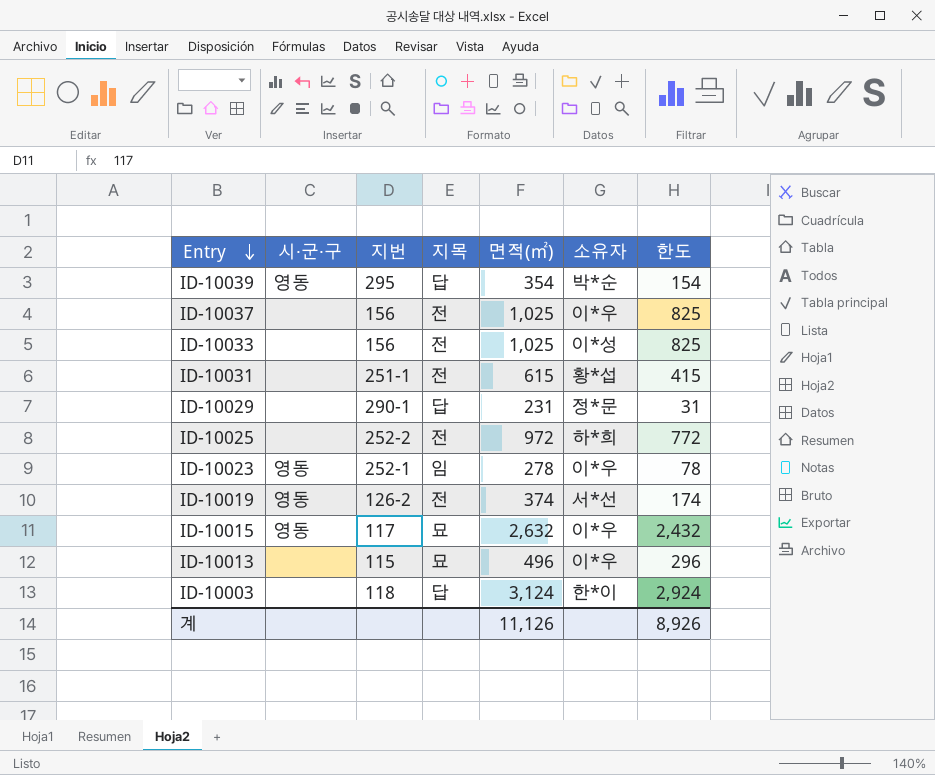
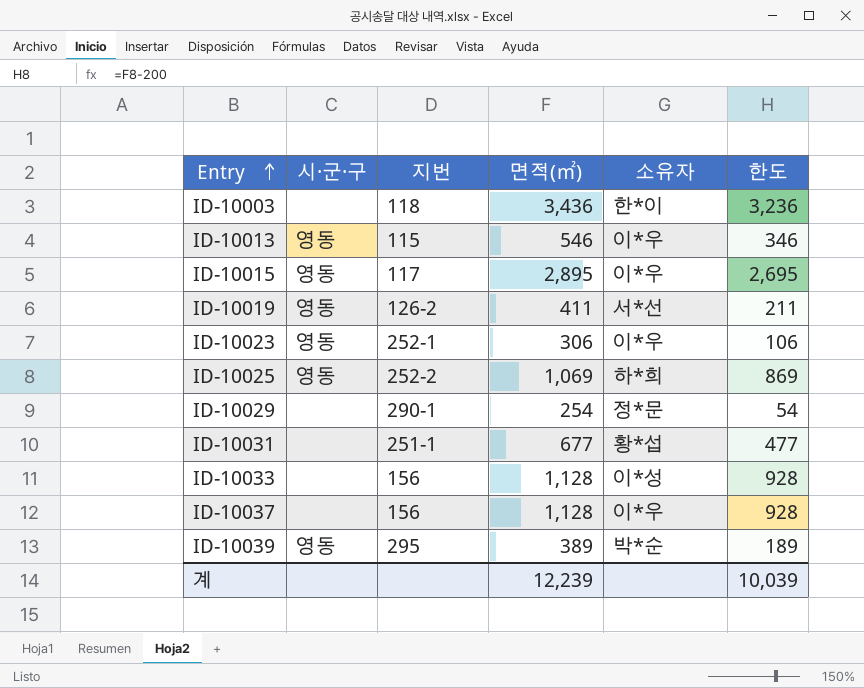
row order: Entry descending -> Entry ascending
column 지목 | position: 4 -> none
ID-10003 | 면적(㎡): 3,124 -> 3,436
ID-10003 | 한도: 2,924 -> 3,236
ID-10013 | 시·군·구: none -> 영동
ID-10013 | 면적(㎡): 496 -> 546
ID-10013 | 한도: 296 -> 346
ID-10015 | 면적(㎡): 2,632 -> 2,895
ID-10015 | 한도: 2,432 -> 2,695
ID-10019 | 면적(㎡): 374 -> 411
ID-10019 | 한도: 174 -> 211
ID-10023 | 면적(㎡): 278 -> 306
ID-10023 | 한도: 78 -> 106
ID-10025 | 시·군·구: none -> 영동
ID-10025 | 면적(㎡): 972 -> 1,069
ID-10025 | 한도: 772 -> 869
ID-10029 | 면적(㎡): 231 -> 254
ID-10029 | 한도: 31 -> 54
ID-10031 | 면적(㎡): 615 -> 677
ID-10031 | 한도: 415 -> 477
ID-10033 | 면적(㎡): 1,025 -> 1,128
ID-10033 | 한도: 825 -> 928
ID-10037 | 면적(㎡): 1,025 -> 1,128
ID-10037 | 한도: 825 -> 928
ID-10039 | 면적(㎡): 354 -> 389
ID-10039 | 한도: 154 -> 189
계 | 면적(㎡): 11,126 -> 12,239
계 | 한도: 8,926 -> 10,039

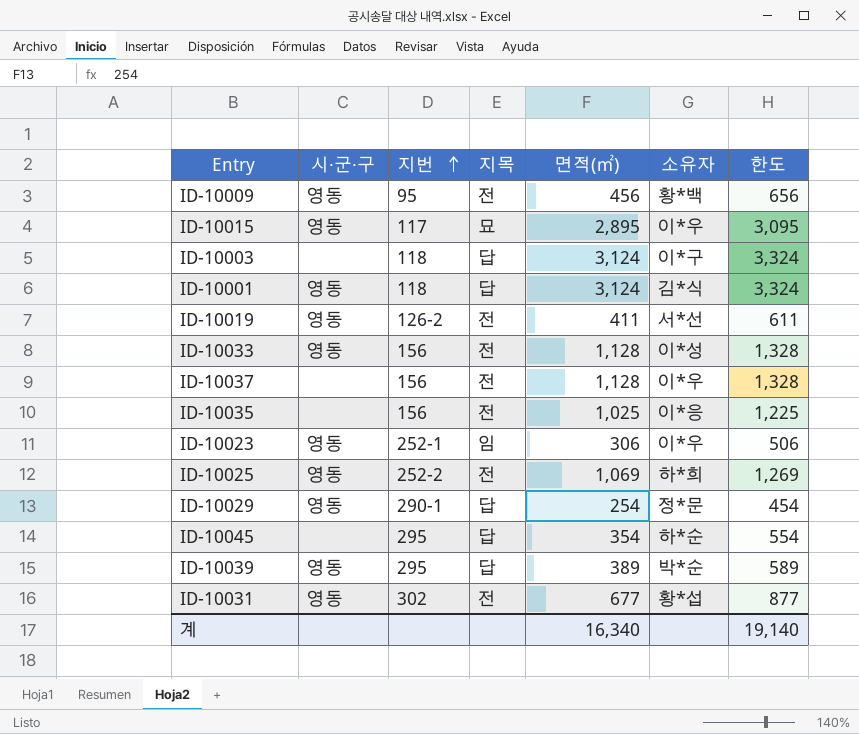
row order: Entry ascending -> 지번 ascending
column 지목 | position: none -> 4
column 한도 | formula: [면적(㎡)] - 200 -> [면적(㎡)] + 200
row ID-10013: 영동 | 115 | 546 | 이*우 | 346 -> none
row ID-10009: none -> 영동 | 95 | 전 | 456 | 황*백 | 656
ID-10003 | 면적(㎡): 3,436 -> 3,124
ID-10003 | 소유자: 한*이 -> 이*구
row ID-10001: none -> 영동 | 118 | 답 | 3,124 | 김*식 | 3,324
ID-10033 | 시·군·구: none -> 영동
row ID-10035: none -> none | 156 | 전 | 1,025 | 이*응 | 1,225
ID-10029 | 시·군·구: none -> 영동
row ID-10045: none -> none | 295 | 답 | 354 | 하*순 | 554
ID-10031 | 시·군·구: none -> 영동
ID-10031 | 지번: 251-1 -> 302
계 | 면적(㎡): 12,239 -> 16,340
계 | 한도: 10,039 -> 19,140

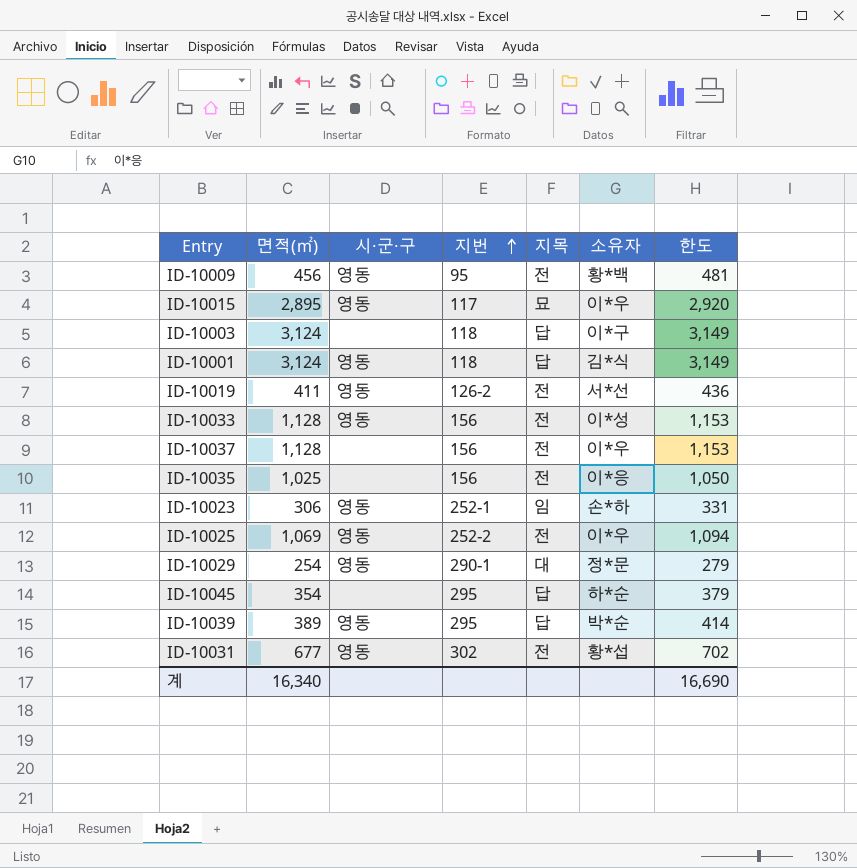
column 면적(㎡) | position: 5 -> 2
column 한도 | formula: [면적(㎡)] + 200 -> [면적(㎡)] + 25
ID-10023 | 소유자: 이*우 -> 손*하
ID-10025 | 소유자: 하*희 -> 이*우
ID-10029 | 지목: 답 -> 대
계 | 한도: 19,140 -> 16,690

